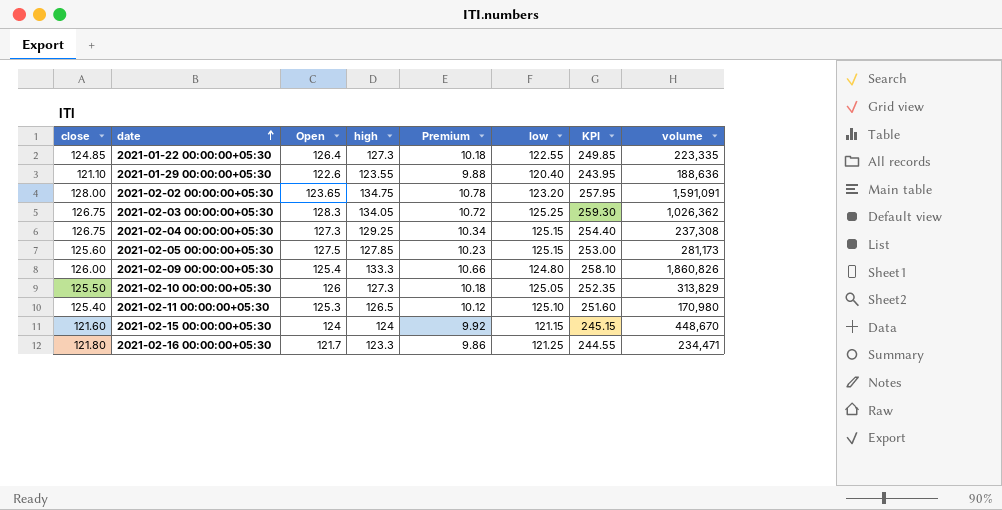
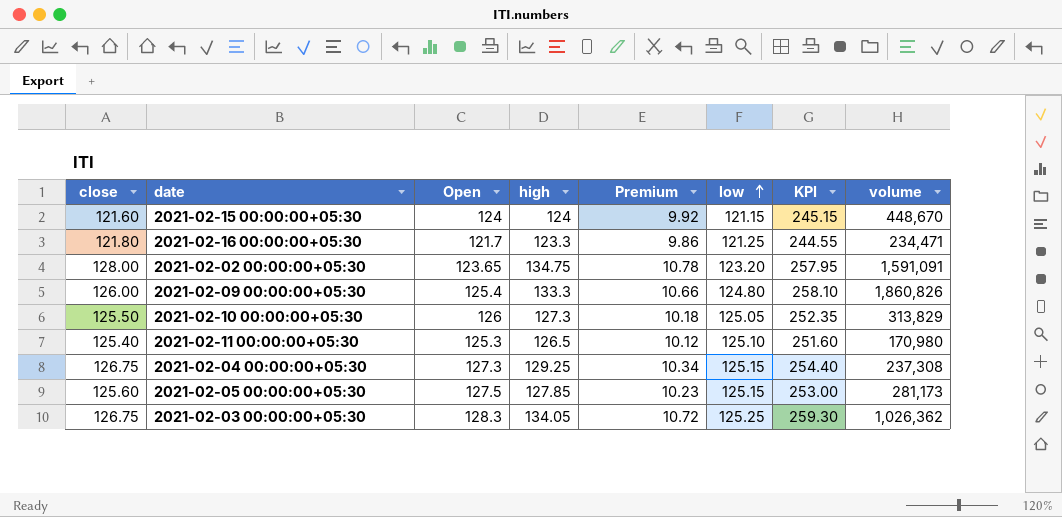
row order: date ascending -> low ascending
row 2021-01-22 00:00:00+05:30: 124.85 | 126.4 | 127.3 | 10.18 | 122.55 | 249.85 | 223,335 -> none
row 2021-01-29 00:00:00+05:30: 121.10 | 122.6 | 123.55 | 9.88 | 120.40 | 243.95 | 188,636 -> none

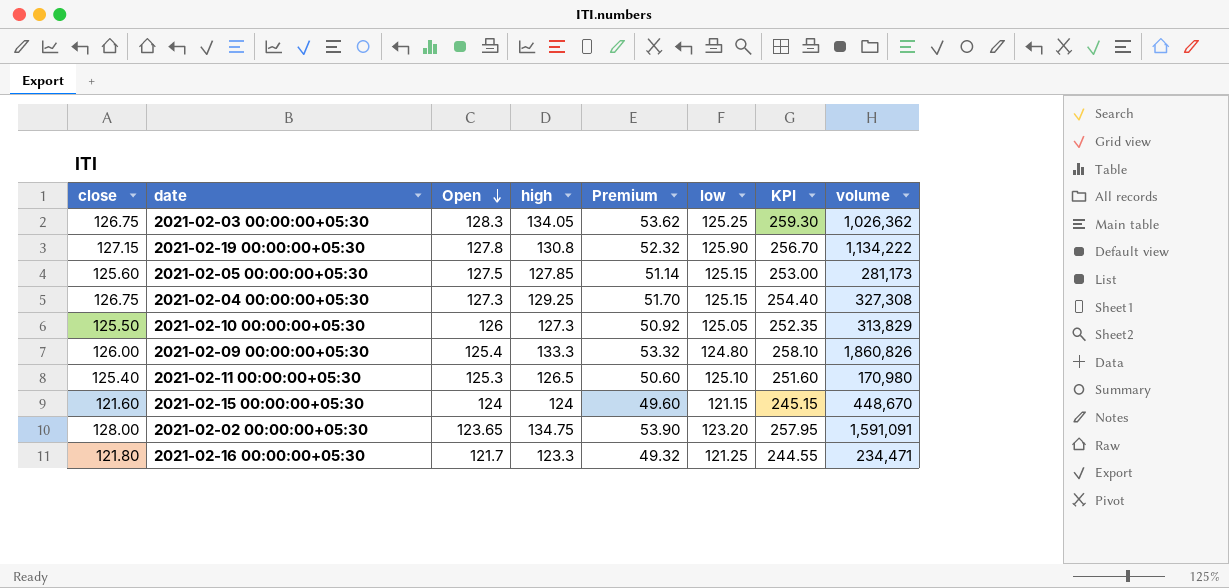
row order: low ascending -> Open descending
column Premium | formula: [high] * 0.08 -> [high] * 0.4
row 2021-02-19 00:00:00+05:30: none -> 127.15 | 127.8 | 130.8 | 52.32 | 125.90 | 256.70 | 1,134,222
2021-02-04 00:00:00+05:30 | volume: 237,308 -> 327,308

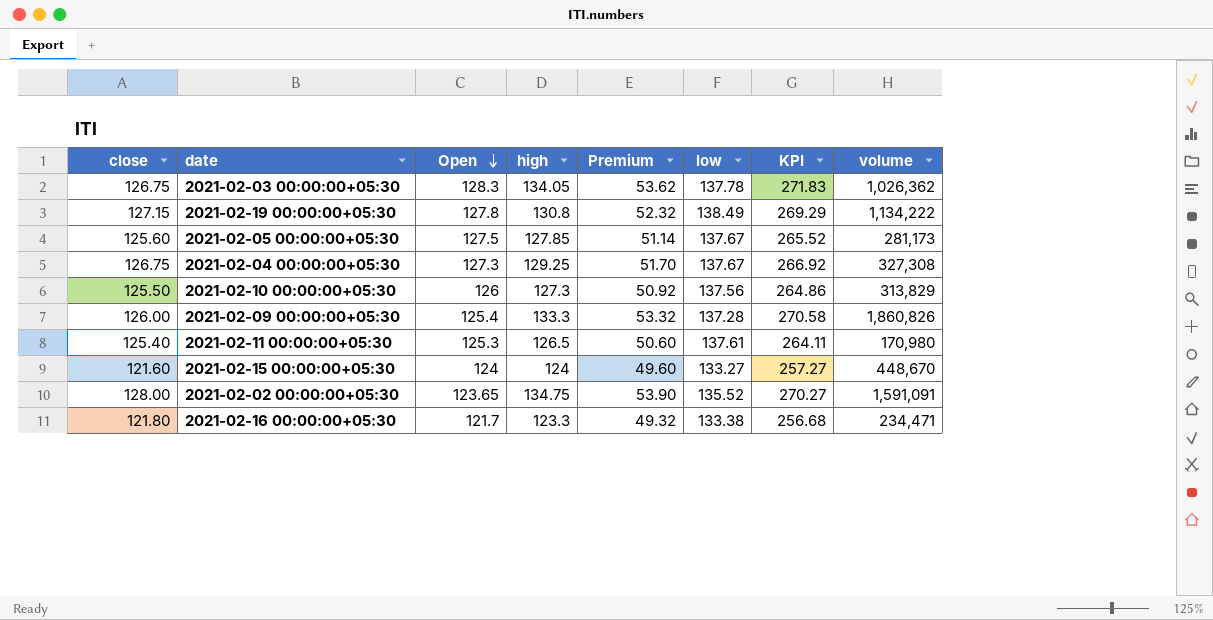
2021-02-03 00:00:00+05:30 | low: 125.25 -> 137.78
2021-02-03 00:00:00+05:30 | KPI: 259.30 -> 271.83
2021-02-19 00:00:00+05:30 | low: 125.90 -> 138.49
2021-02-19 00:00:00+05:30 | KPI: 256.70 -> 269.29
2021-02-05 00:00:00+05:30 | low: 125.15 -> 137.67
2021-02-05 00:00:00+05:30 | KPI: 253.00 -> 265.52
2021-02-04 00:00:00+05:30 | low: 125.15 -> 137.67
2021-02-04 00:00:00+05:30 | KPI: 254.40 -> 266.92
2021-02-10 00:00:00+05:30 | low: 125.05 -> 137.56
2021-02-10 00:00:00+05:30 | KPI: 252.35 -> 264.86
2021-02-09 00:00:00+05:30 | low: 124.80 -> 137.28
2021-02-09 00:00:00+05:30 | KPI: 258.10 -> 270.58
2021-02-11 00:00:00+05:30 | low: 125.10 -> 137.61
2021-02-11 00:00:00+05:30 | KPI: 251.60 -> 264.11
2021-02-15 00:00:00+05:30 | low: 121.15 -> 133.27
2021-02-15 00:00:00+05:30 | KPI: 245.15 -> 257.27
2021-02-02 00:00:00+05:30 | low: 123.20 -> 135.52
2021-02-02 00:00:00+05:30 | KPI: 257.95 -> 270.27
2021-02-16 00:00:00+05:30 | low: 121.25 -> 133.38
2021-02-16 00:00:00+05:30 | KPI: 244.55 -> 256.68

